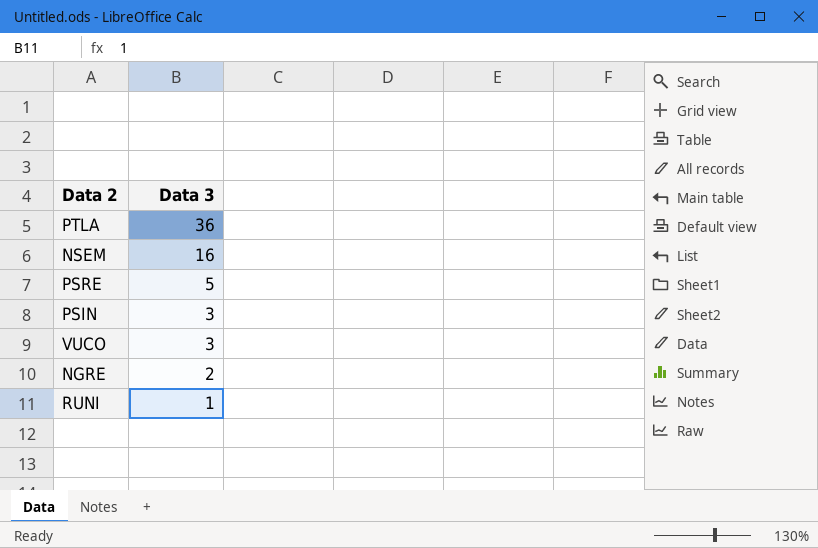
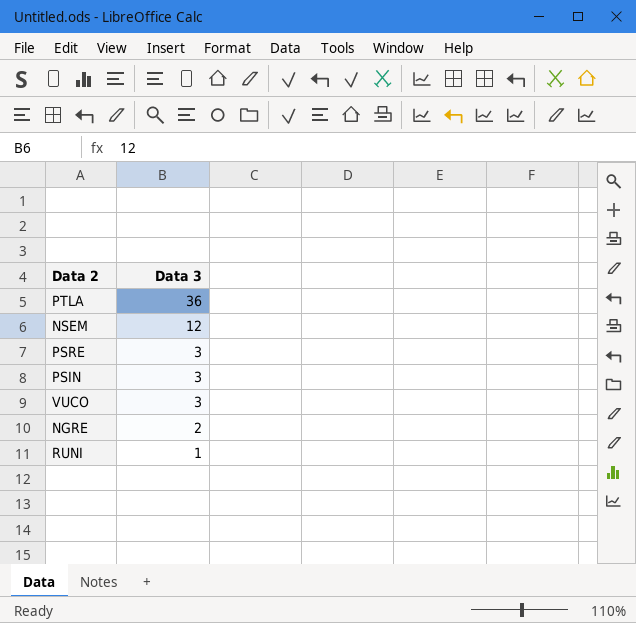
NSEM | Data 3: 16 -> 12
PSRE | Data 3: 5 -> 3

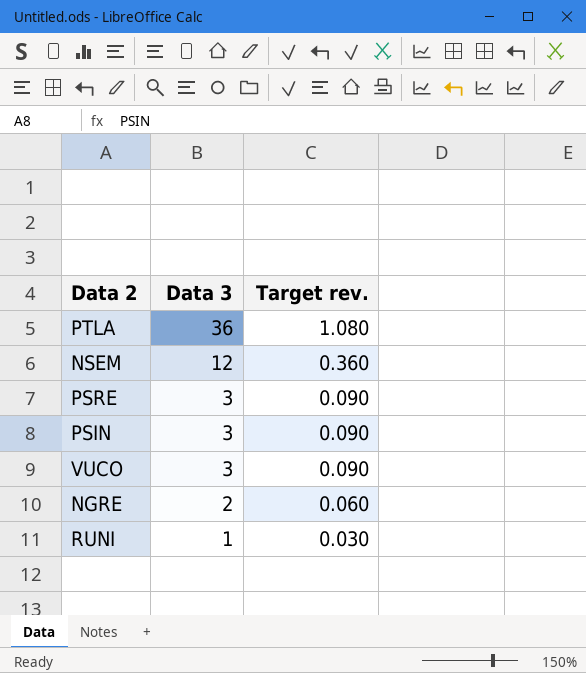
column Target rev. | formula: none -> [Data 3] * 0.03

